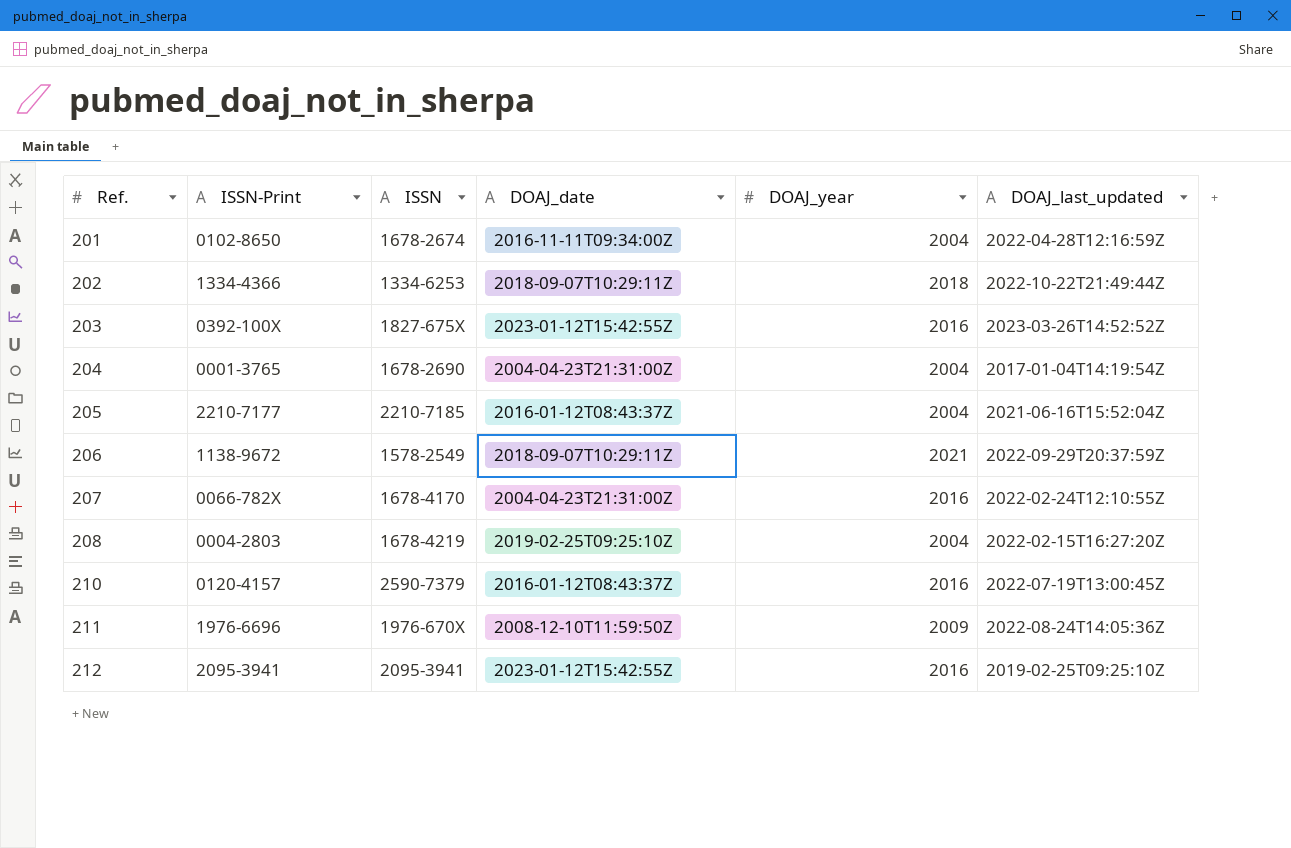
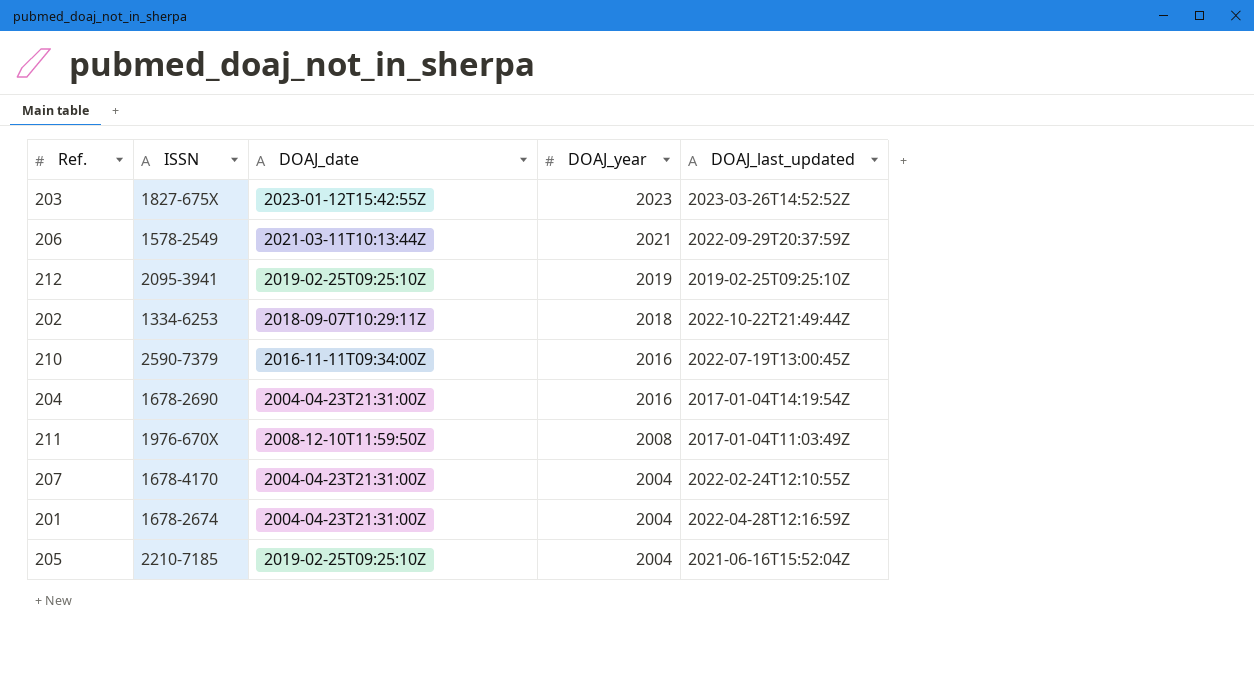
row order: Ref. ascending -> DOAJ_year descending
column ISSN-Print | position: 2 -> none
row 208: 0004-2803 | 1678-4219 | 2019-02-25T09:25:10Z | 2004 | 2022-02-15T16:27:20Z -> none
203 | DOAJ_year: 2016 -> 2023
206 | DOAJ_date: 2018-09-07T10:29:11Z -> 2021-03-11T10:13:44Z
212 | DOAJ_date: 2023-01-12T15:42:55Z -> 2019-02-25T09:25:10Z
212 | DOAJ_year: 2016 -> 2019
210 | DOAJ_date: 2016-01-12T08:43:37Z -> 2016-11-11T09:34:00Z
204 | DOAJ_year: 2004 -> 2016
211 | DOAJ_year: 2009 -> 2008
211 | DOAJ_last_updated: 2022-08-24T14:05:36Z -> 2017-01-04T11:03:49Z
207 | DOAJ_year: 2016 -> 2004
201 | DOAJ_date: 2016-11-11T09:34:00Z -> 2004-04-23T21:31:00Z
205 | DOAJ_date: 2016-01-12T08:43:37Z -> 2019-02-25T09:25:10Z

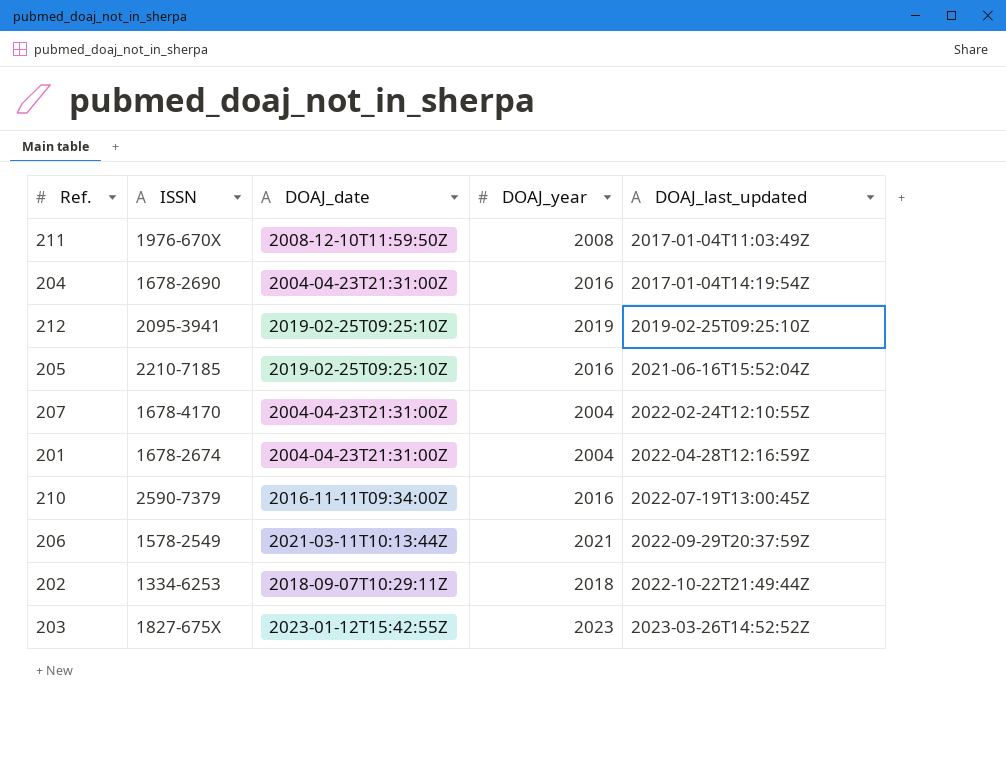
row order: DOAJ_year descending -> DOAJ_last_updated ascending
205 | DOAJ_year: 2004 -> 2016

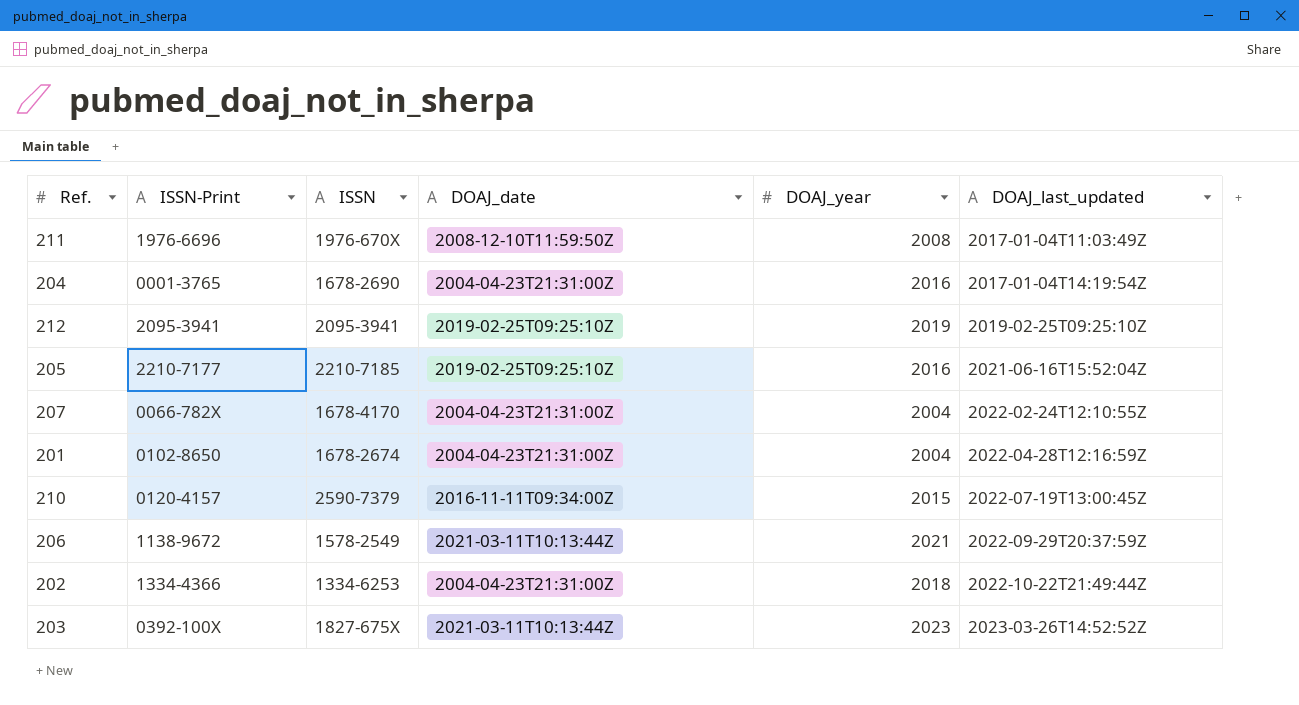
column ISSN-Print | position: none -> 2
210 | DOAJ_year: 2016 -> 2015
202 | DOAJ_date: 2018-09-07T10:29:11Z -> 2004-04-23T21:31:00Z
203 | DOAJ_date: 2023-01-12T15:42:55Z -> 2021-03-11T10:13:44Z

